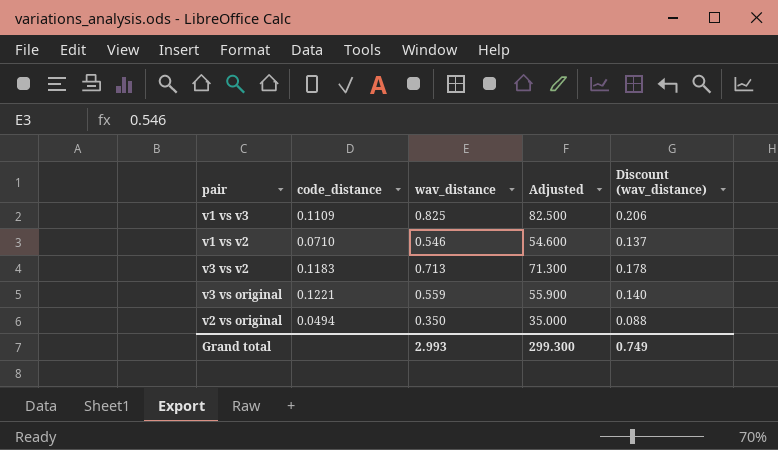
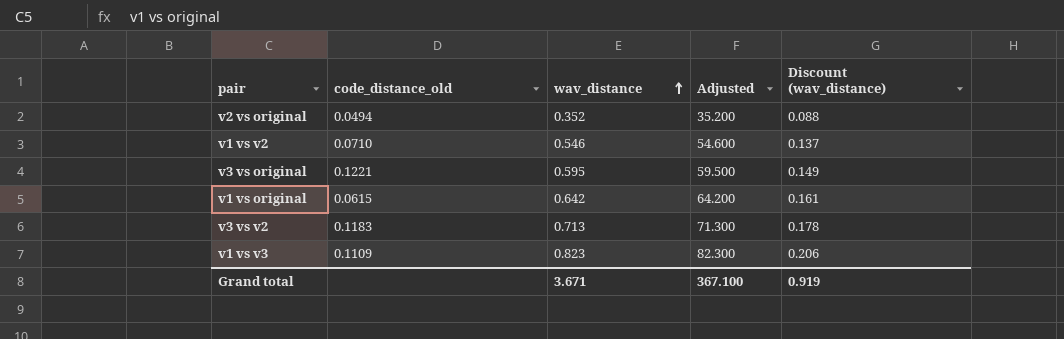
row order: none -> wav_distance ascending
column name: code_distance -> code_distance_old
v2 vs original | wav_distance: 0.350 -> 0.352
v2 vs original | Adjusted: 35.000 -> 35.200
v3 vs original | wav_distance: 0.559 -> 0.595
v3 vs original | Adjusted: 55.900 -> 59.500
v3 vs original | Discount (wav_distance): 0.140 -> 0.149
row v1 vs original: none -> 0.0615 | 0.642 | 64.200 | 0.161
v1 vs v3 | wav_distance: 0.825 -> 0.823
v1 vs v3 | Adjusted: 82.500 -> 82.300
Grand total | wav_distance: 2.993 -> 3.671
Grand total | Adjusted: 299.300 -> 367.100
Grand total | Discount (wav_distance): 0.749 -> 0.919

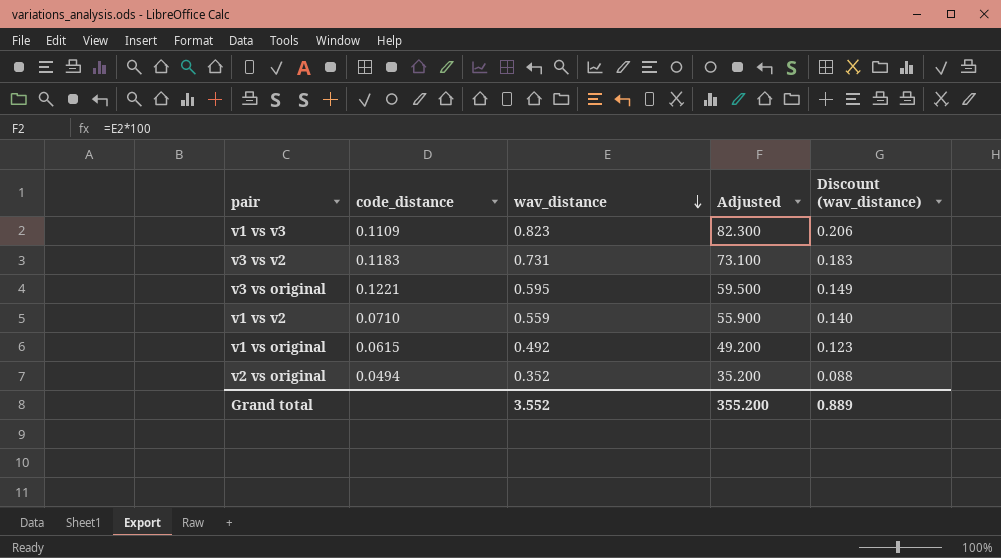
row order: wav_distance ascending -> wav_distance descending
column name: code_distance_old -> code_distance
v3 vs v2 | wav_distance: 0.713 -> 0.731
v3 vs v2 | Adjusted: 71.300 -> 73.100
v3 vs v2 | Discount (wav_distance): 0.178 -> 0.183
v1 vs v2 | wav_distance: 0.546 -> 0.559
v1 vs v2 | Adjusted: 54.600 -> 55.900
v1 vs v2 | Discount (wav_distance): 0.137 -> 0.140
v1 vs original | wav_distance: 0.642 -> 0.492
v1 vs original | Adjusted: 64.200 -> 49.200
v1 vs original | Discount (wav_distance): 0.161 -> 0.123
Grand total | wav_distance: 3.671 -> 3.552
Grand total | Adjusted: 367.100 -> 355.200
Grand total | Discount (wav_distance): 0.919 -> 0.889

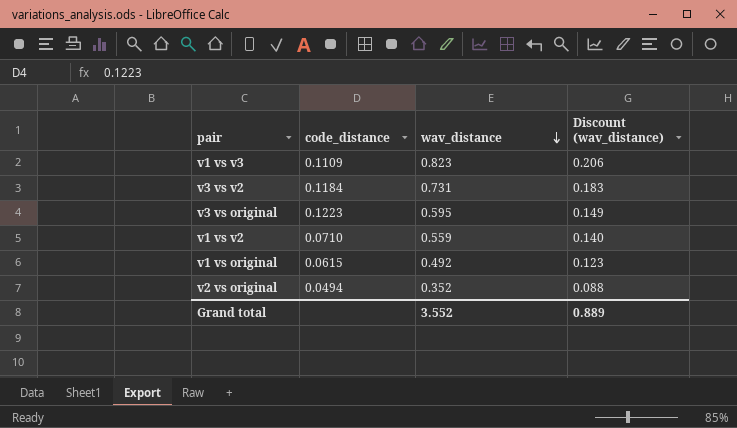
column Adjusted | formula: [wav_distance] * 100 -> none
v3 vs v2 | code_distance: 0.1183 -> 0.1184
v3 vs original | code_distance: 0.1221 -> 0.1223

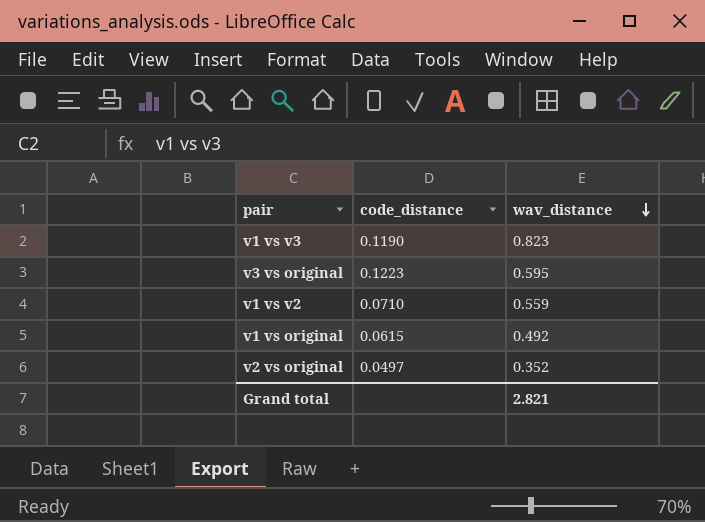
column Discount (wav_distance) | formula: [wav_distance] * 0.25 -> none
row v3 vs v2: 0.1184 | 0.731 | 0.183 -> none
v1 vs v3 | code_distance: 0.1109 -> 0.1190
v2 vs original | code_distance: 0.0494 -> 0.0497
Grand total | wav_distance: 3.552 -> 2.821

